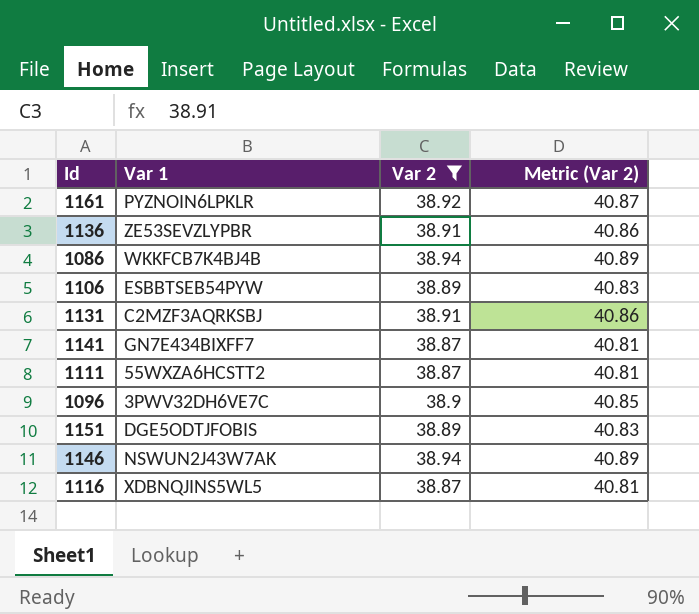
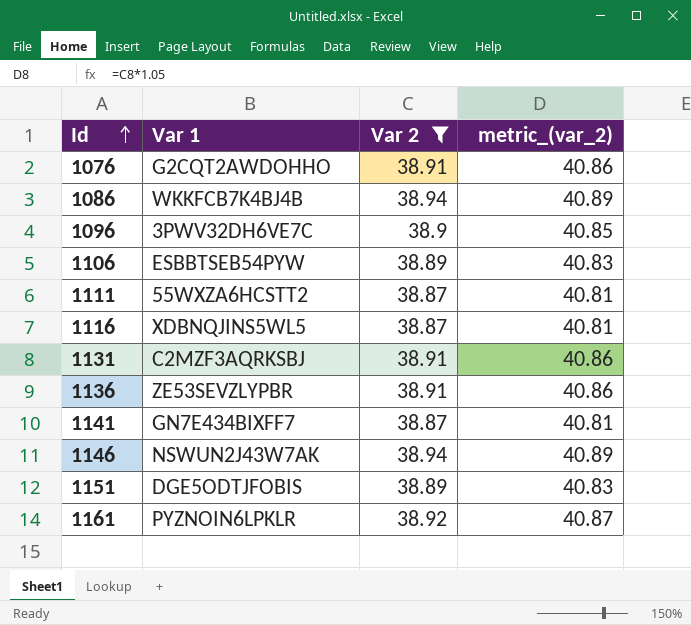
row order: none -> Id ascending
column name: Metric (Var 2) -> metric_(var_2)
row 1076: none -> G2CQT2AWDOHHO | 38.91 | 40.86

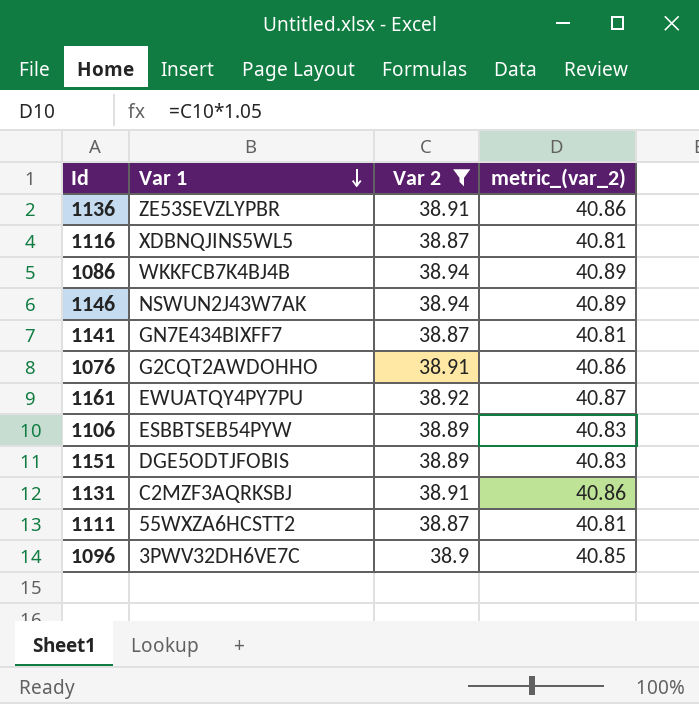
row order: Id ascending -> Var 1 descending
1161 | Var 1: PYZNOIN6LPKLR -> EWUATQY4PY7PU

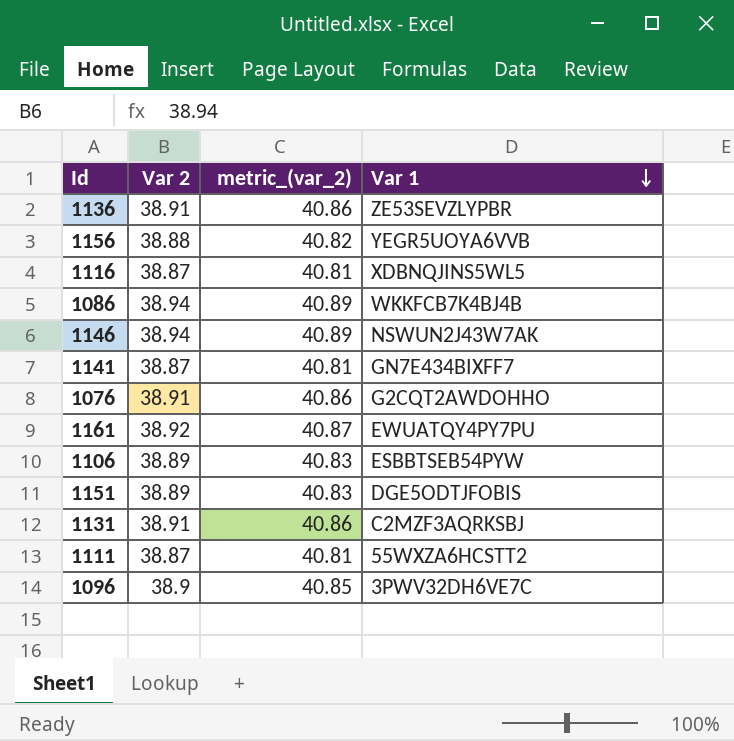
filter: Var 2 != 38.88 -> none
column Var 1 | position: 2 -> 4

